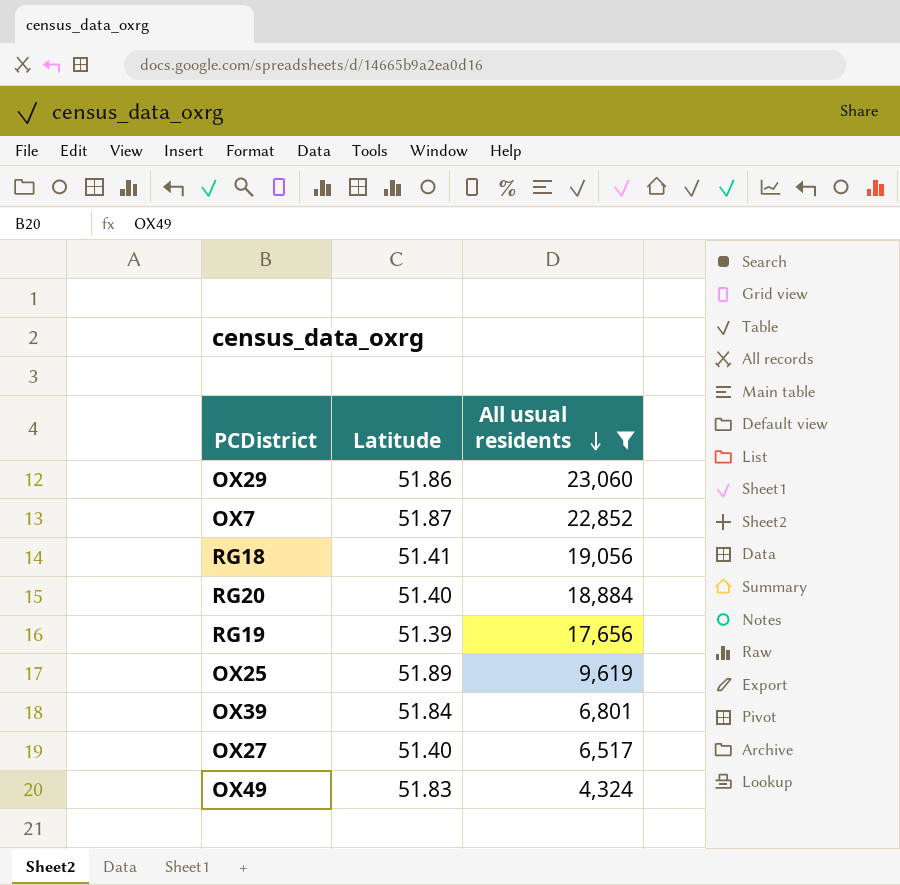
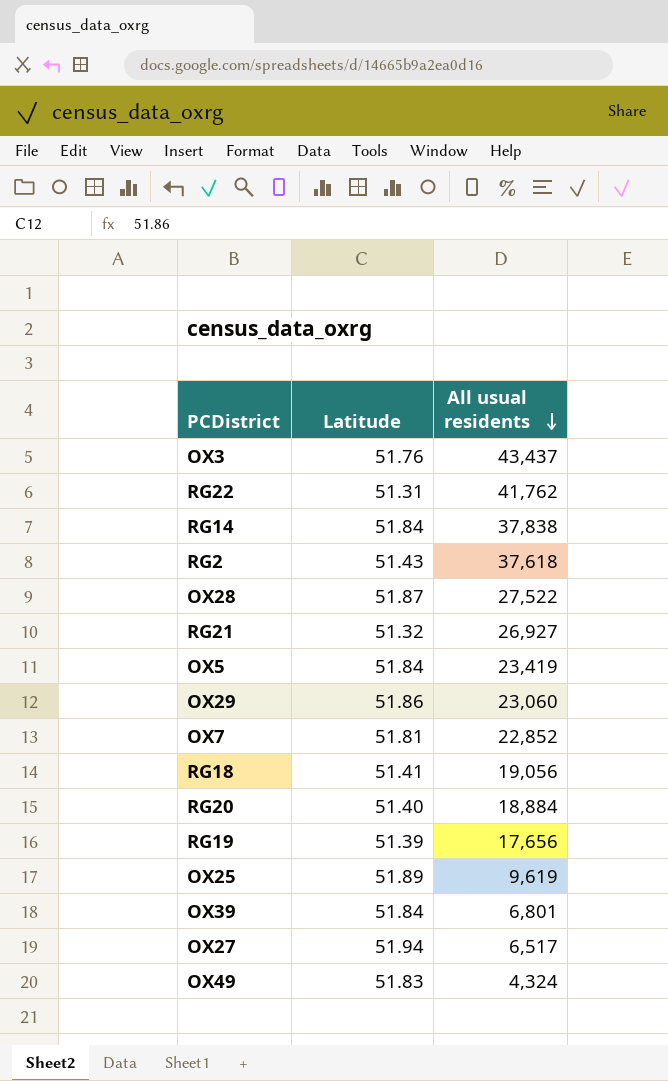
filter: All usual residents <= 23,060 -> none
OX7 | Latitude: 51.87 -> 51.81
OX27 | Latitude: 51.40 -> 51.94

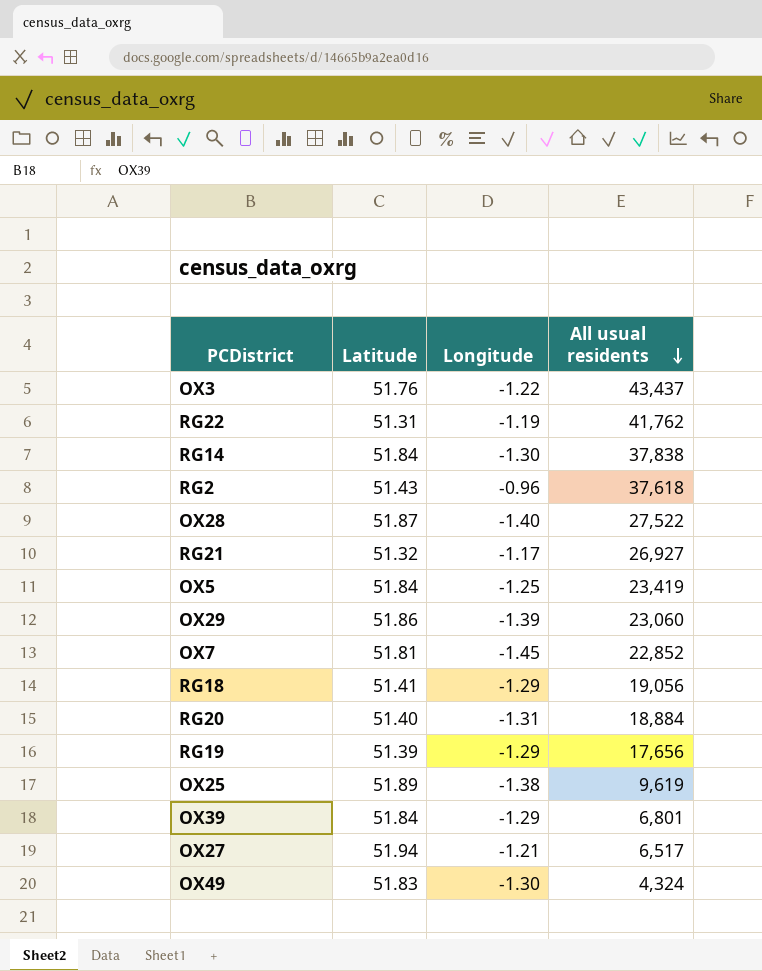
column Longitude | position: none -> 3

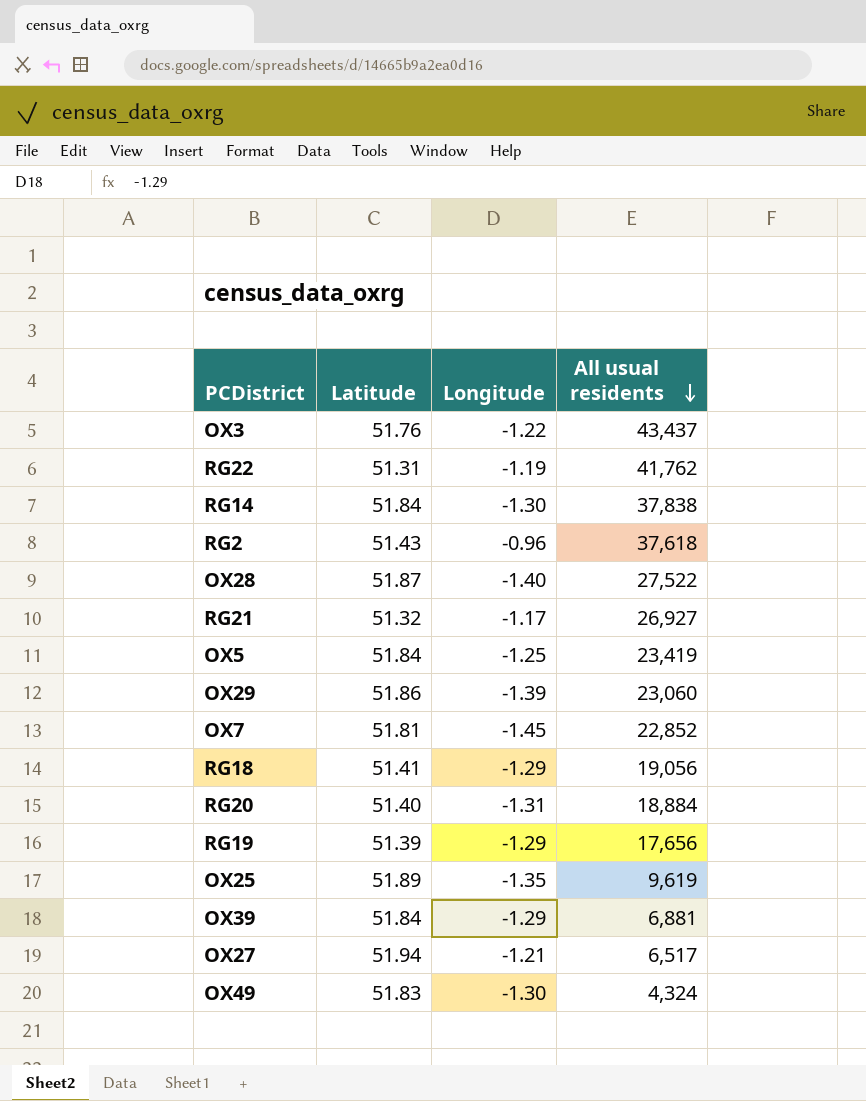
OX25 | Longitude: -1.38 -> -1.35
OX39 | All usual residents: 6,801 -> 6,881

